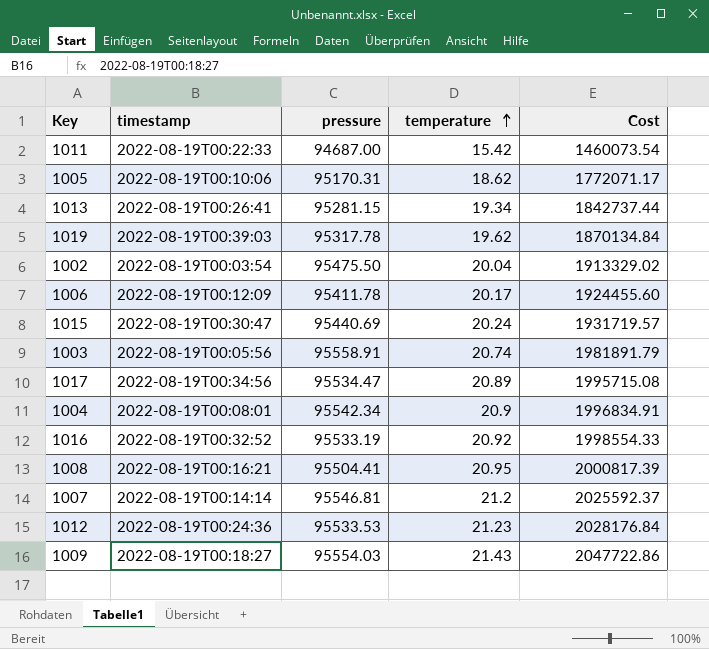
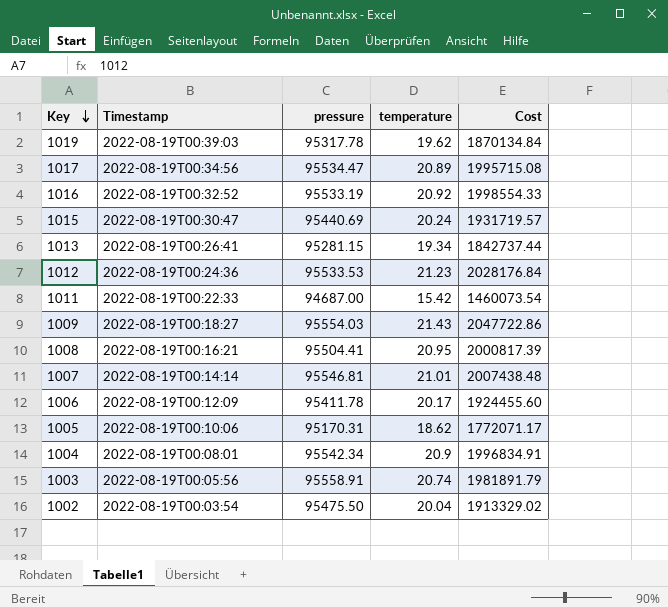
row order: temperature ascending -> Key descending
column name: timestamp -> Timestamp
1007 | temperature: 21.2 -> 21.01
1007 | Cost: 2025592.37 -> 2007438.48

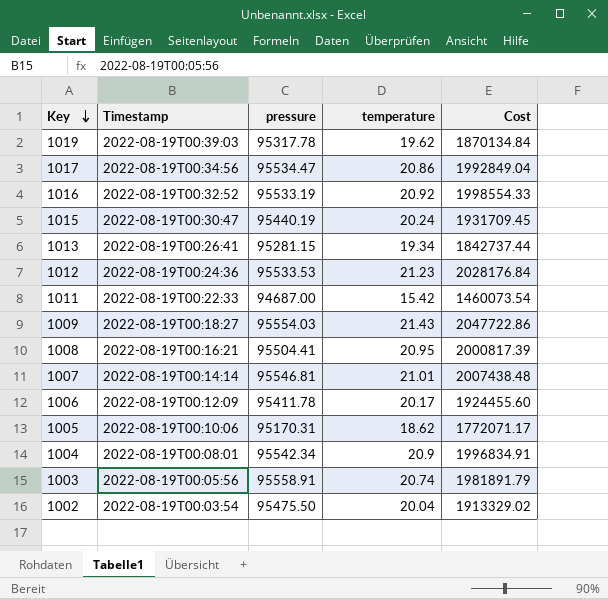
1017 | temperature: 20.89 -> 20.86
1017 | Cost: 1995715.08 -> 1992849.04
1015 | pressure: 95440.69 -> 95440.19
1015 | Cost: 1931719.57 -> 1931709.45

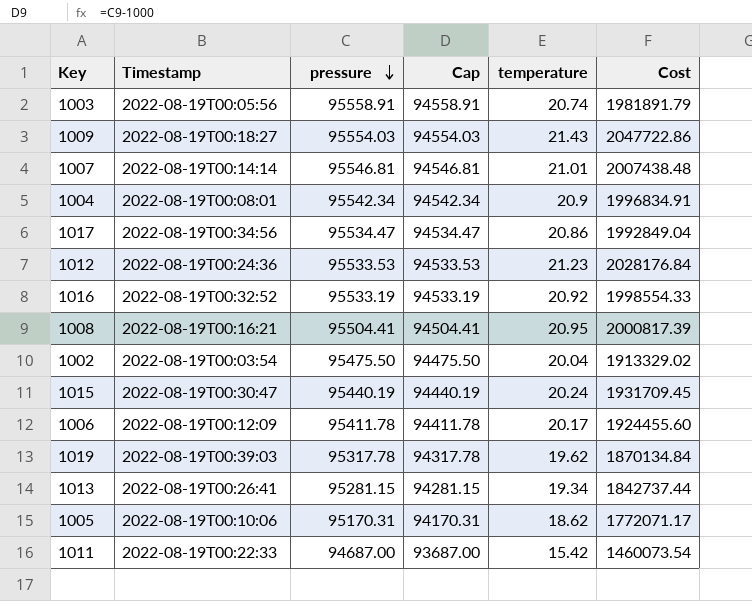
row order: Key descending -> pressure descending
column Cap | formula: none -> [pressure] - 1000

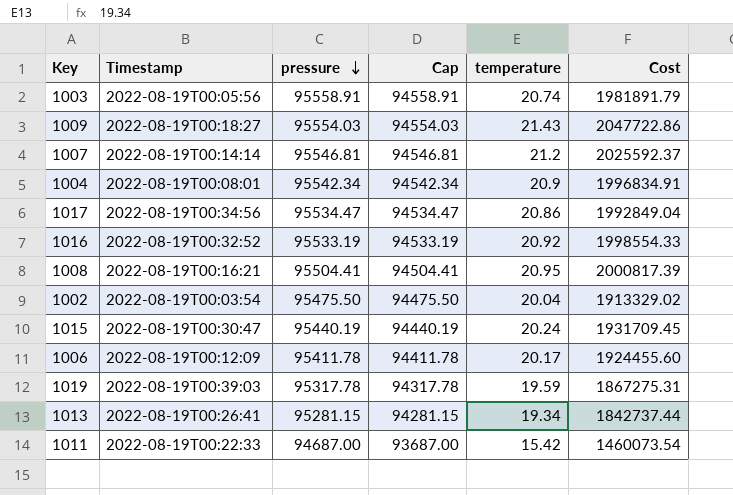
row 1012: 2022-08-19T00:24:36 | 95533.53 | 94533.53 | 21.23 | 2028176.84 -> none
row 1005: 2022-08-19T00:10:06 | 95170.31 | 94170.31 | 18.62 | 1772071.17 -> none
1007 | temperature: 21.01 -> 21.2
1007 | Cost: 2007438.48 -> 2025592.37
1019 | temperature: 19.62 -> 19.59
1019 | Cost: 1870134.84 -> 1867275.31

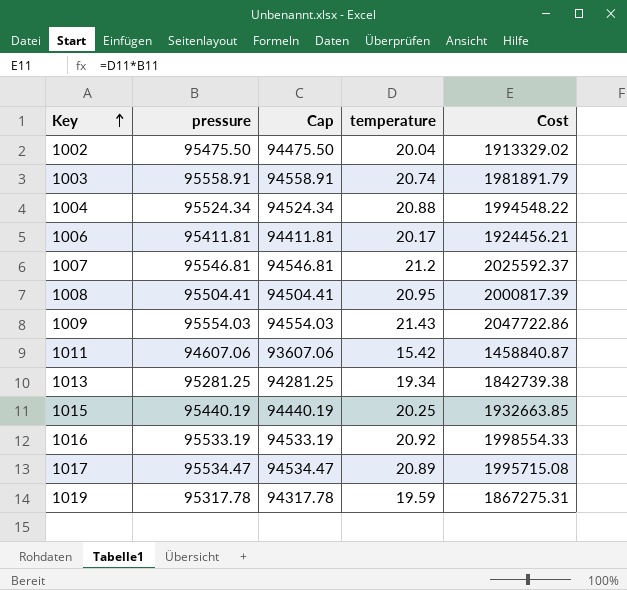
row order: pressure descending -> Key ascending
column Timestamp | position: 2 -> none
1004 | pressure: 95542.34 -> 95524.34
1004 | Cap: 94542.34 -> 94524.34
1004 | temperature: 20.9 -> 20.88
1004 | Cost: 1996834.91 -> 1994548.22
1006 | pressure: 95411.78 -> 95411.81
1006 | Cap: 94411.78 -> 94411.81
1006 | Cost: 1924455.60 -> 1924456.21
1011 | pressure: 94687.00 -> 94607.06
1011 | Cap: 93687.00 -> 93607.06
1011 | Cost: 1460073.54 -> 1458840.87
1013 | pressure: 95281.15 -> 95281.25
1013 | Cap: 94281.15 -> 94281.25
1013 | Cost: 1842737.44 -> 1842739.38
1015 | temperature: 20.24 -> 20.25
1015 | Cost: 1931709.45 -> 1932663.85
1017 | temperature: 20.86 -> 20.89
1017 | Cost: 1992849.04 -> 1995715.08

